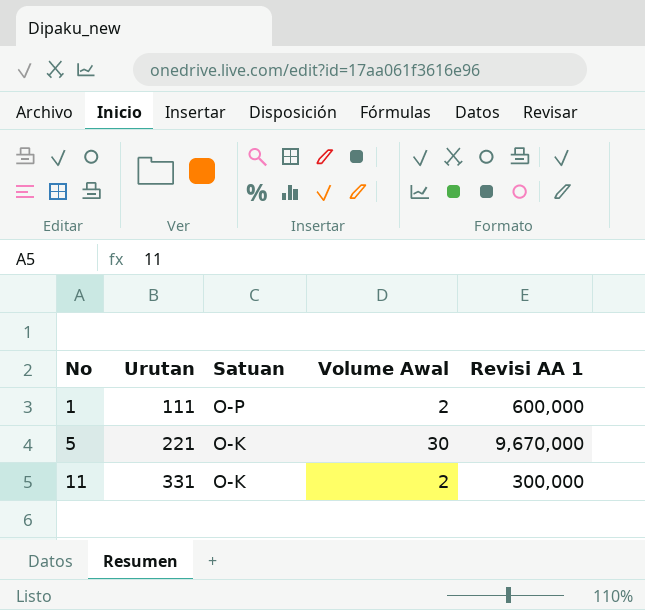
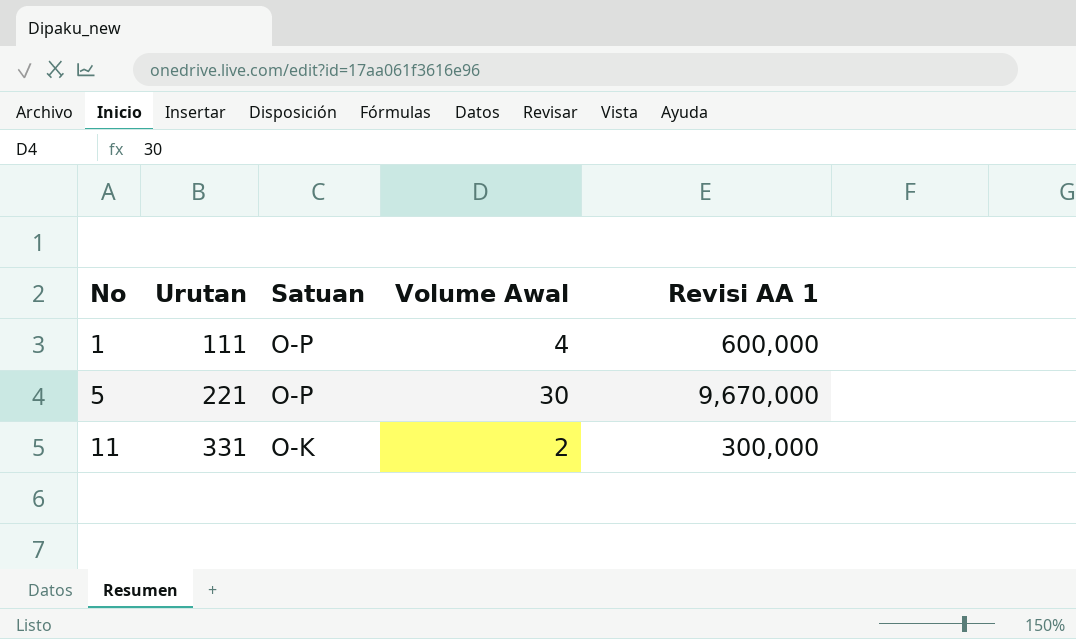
1 | Volume Awal: 2 -> 4
5 | Satuan: O-K -> O-P

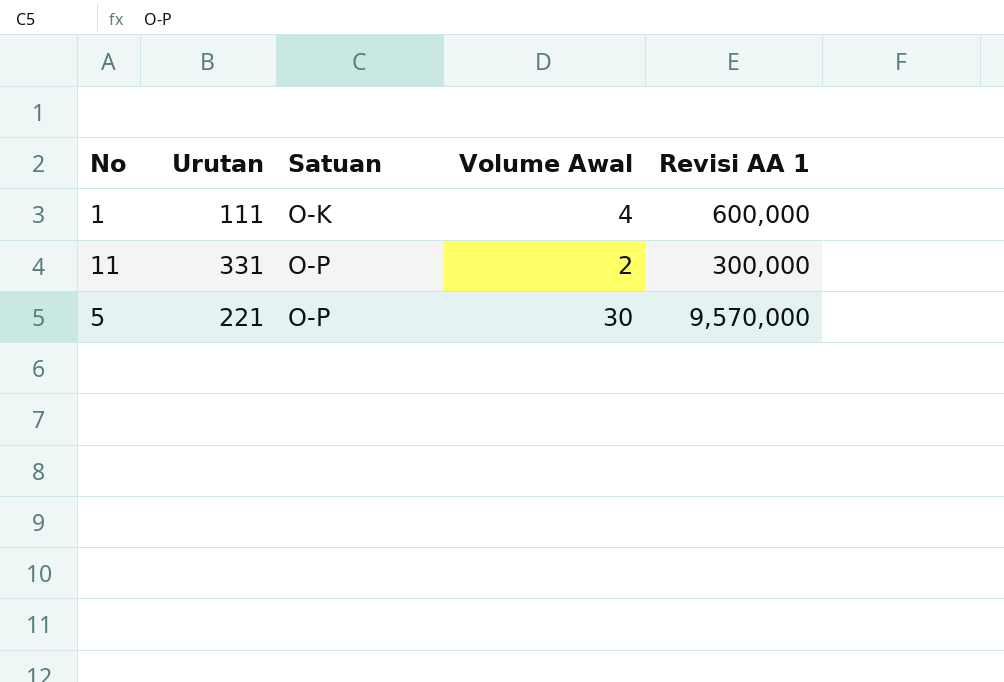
row order: No ascending -> Satuan ascending
1 | Satuan: O-P -> O-K
11 | Satuan: O-K -> O-P
5 | Revisi AA 1: 9,670,000 -> 9,570,000

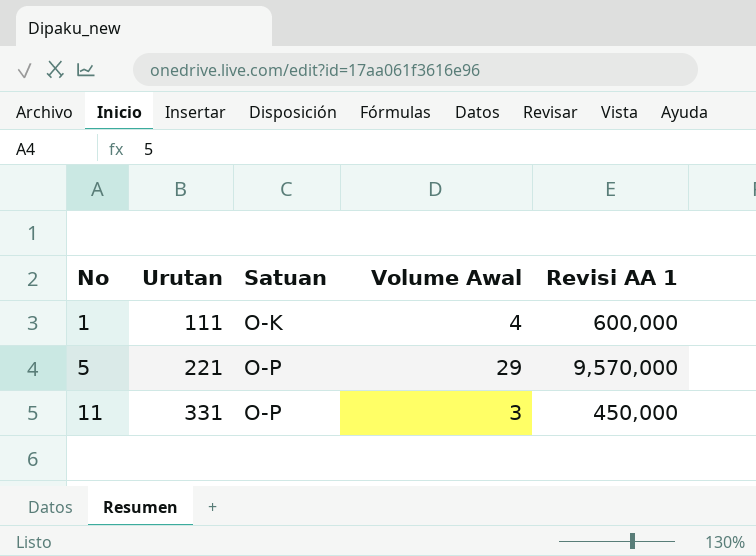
row order: Satuan ascending -> No ascending
5 | Volume Awal: 30 -> 29
11 | Volume Awal: 2 -> 3
11 | Revisi AA 1: 300,000 -> 450,000

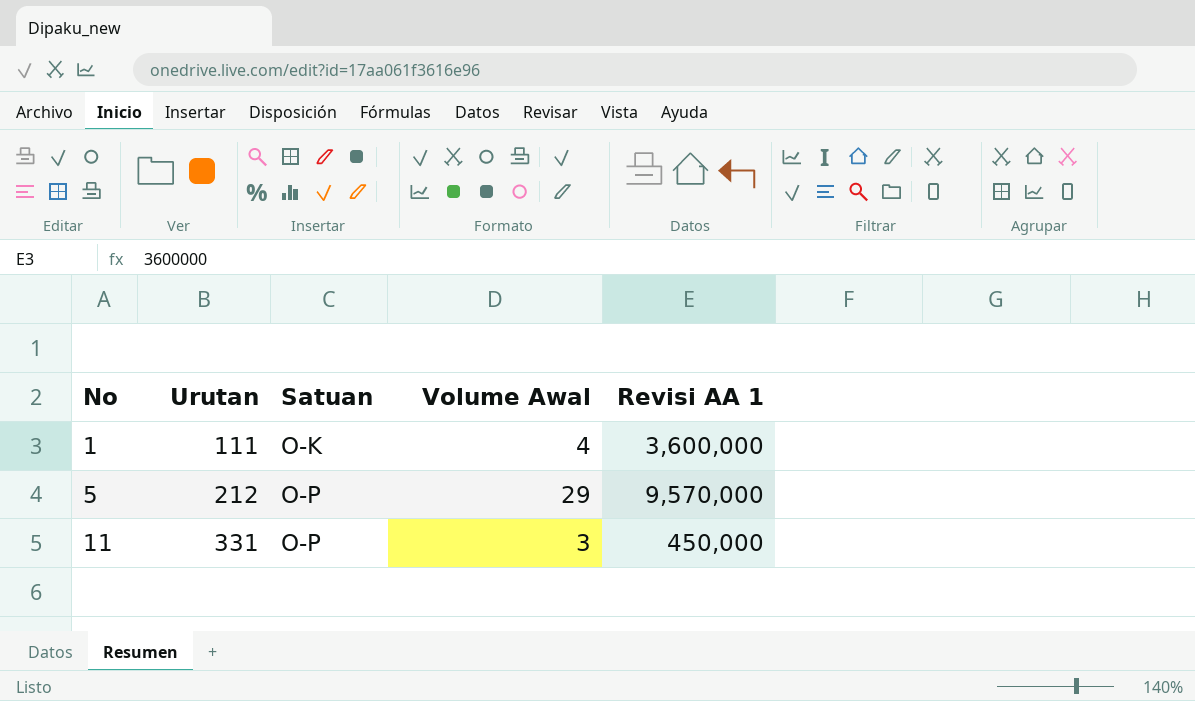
1 | Revisi AA 1: 600,000 -> 3,600,000
5 | Urutan: 221 -> 212

